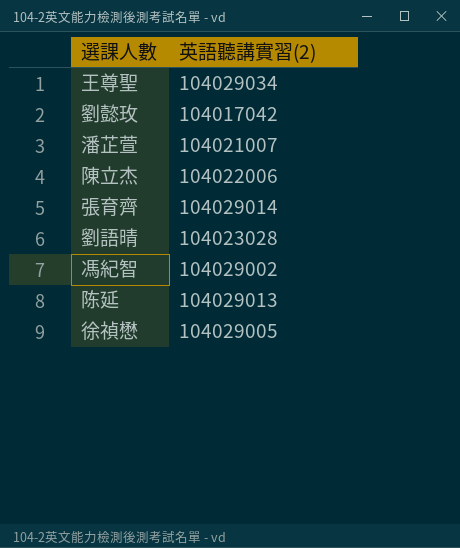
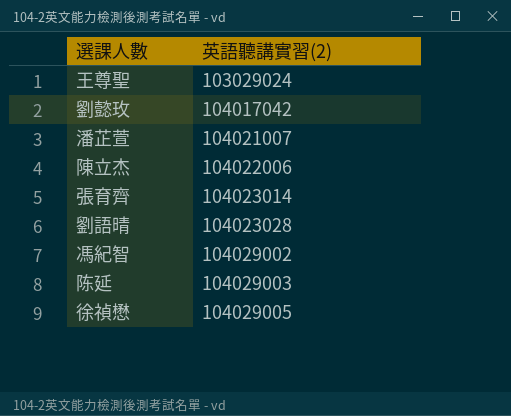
王尊聖 | 英語聽講實習(2): 104029034 -> 103029024
張育齊 | 英語聽講實習(2): 104029014 -> 104023014
陈延 | 英語聽講實習(2): 104029013 -> 104029003

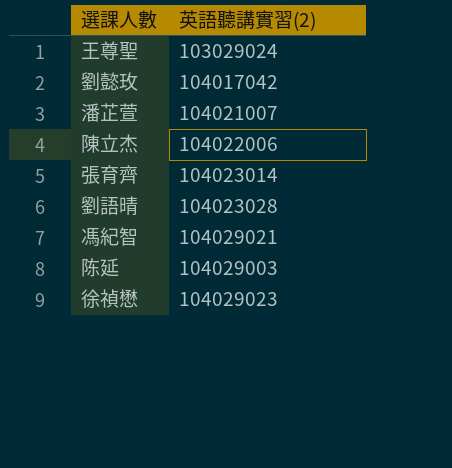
馮紀智 | 英語聽講實習(2): 104029002 -> 104029021
徐禎懋 | 英語聽講實習(2): 104029005 -> 104029023

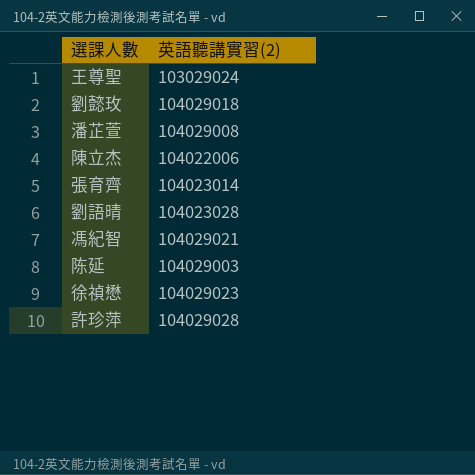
劉懿玫 | 英語聽講實習(2): 104017042 -> 104029018
潘芷萱 | 英語聽講實習(2): 104021007 -> 104029008
row 許珍萍: none -> 104029028

